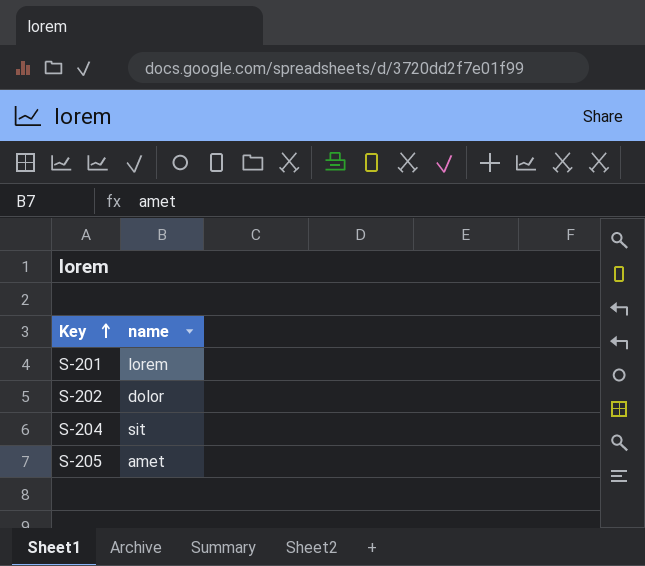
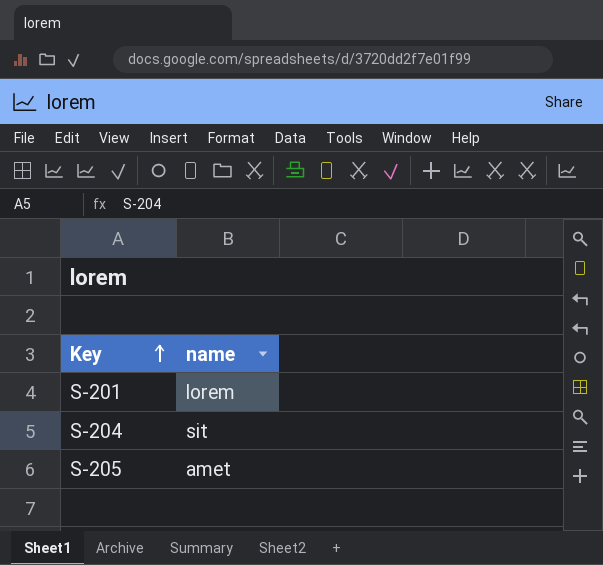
row S-202: dolor -> none

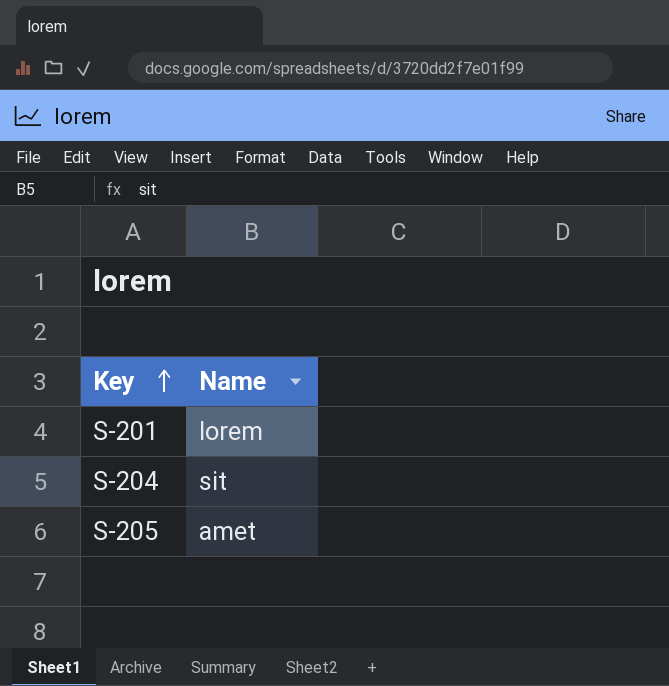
column name: name -> Name

